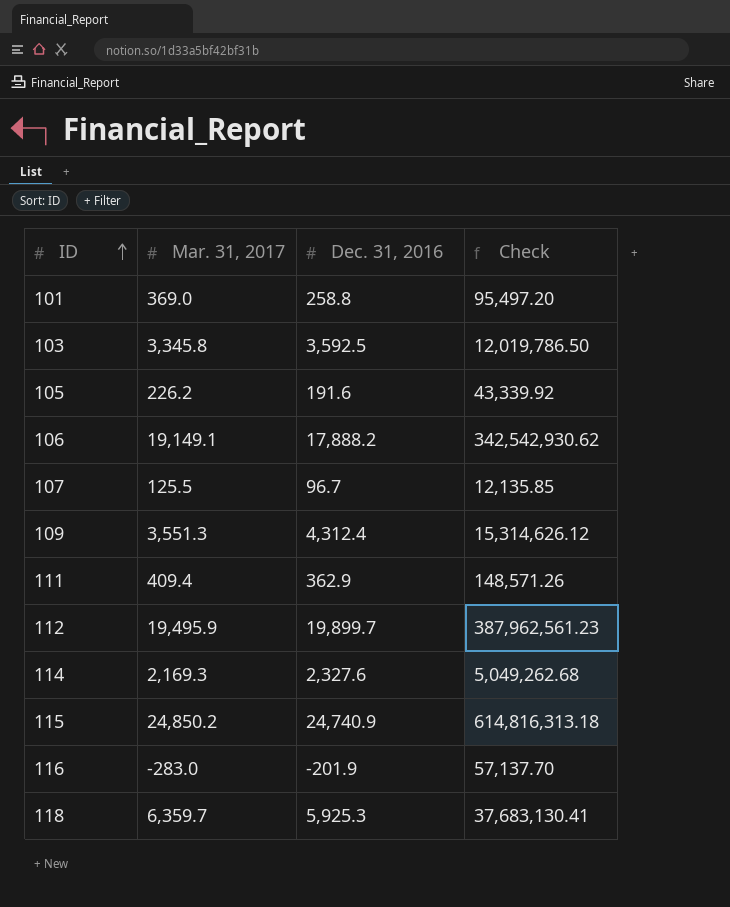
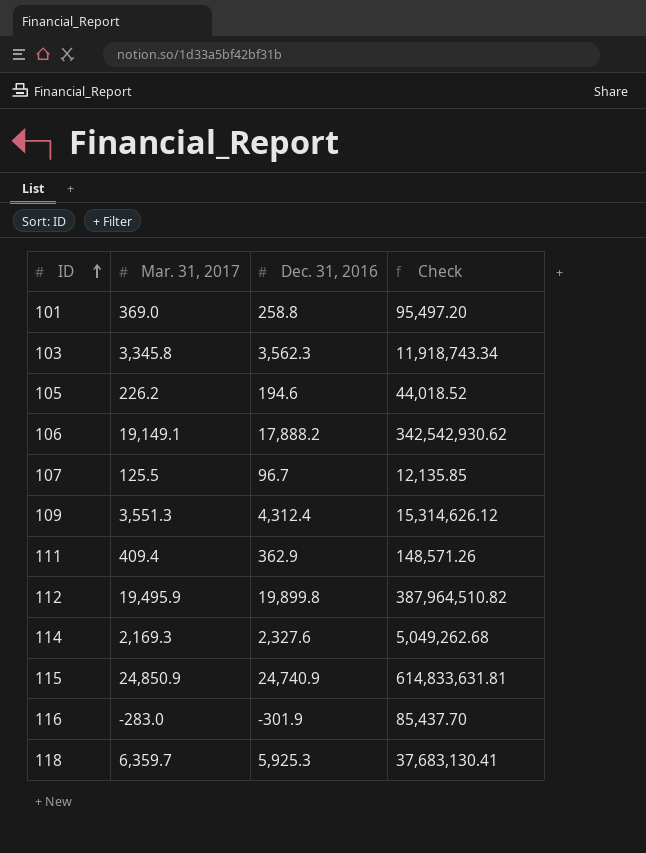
103 | Dec. 31, 2016: 3,592.5 -> 3,562.3
103 | Check: 12,019,786.50 -> 11,918,743.34
105 | Dec. 31, 2016: 191.6 -> 194.6
105 | Check: 43,339.92 -> 44,018.52
112 | Dec. 31, 2016: 19,899.7 -> 19,899.8
112 | Check: 387,962,561.23 -> 387,964,510.82
115 | Mar. 31, 2017: 24,850.2 -> 24,850.9
115 | Check: 614,816,313.18 -> 614,833,631.81
116 | Dec. 31, 2016: -201.9 -> -301.9
116 | Check: 57,137.70 -> 85,437.70

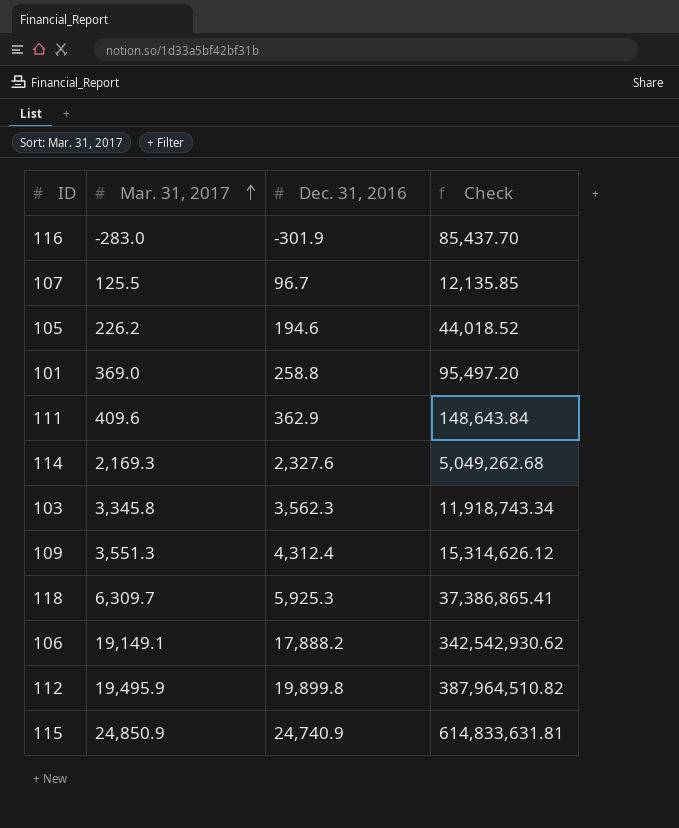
row order: ID ascending -> Mar. 31, 2017 ascending
111 | Mar. 31, 2017: 409.4 -> 409.6
111 | Check: 148,571.26 -> 148,643.84
118 | Mar. 31, 2017: 6,359.7 -> 6,309.7
118 | Check: 37,683,130.41 -> 37,386,865.41

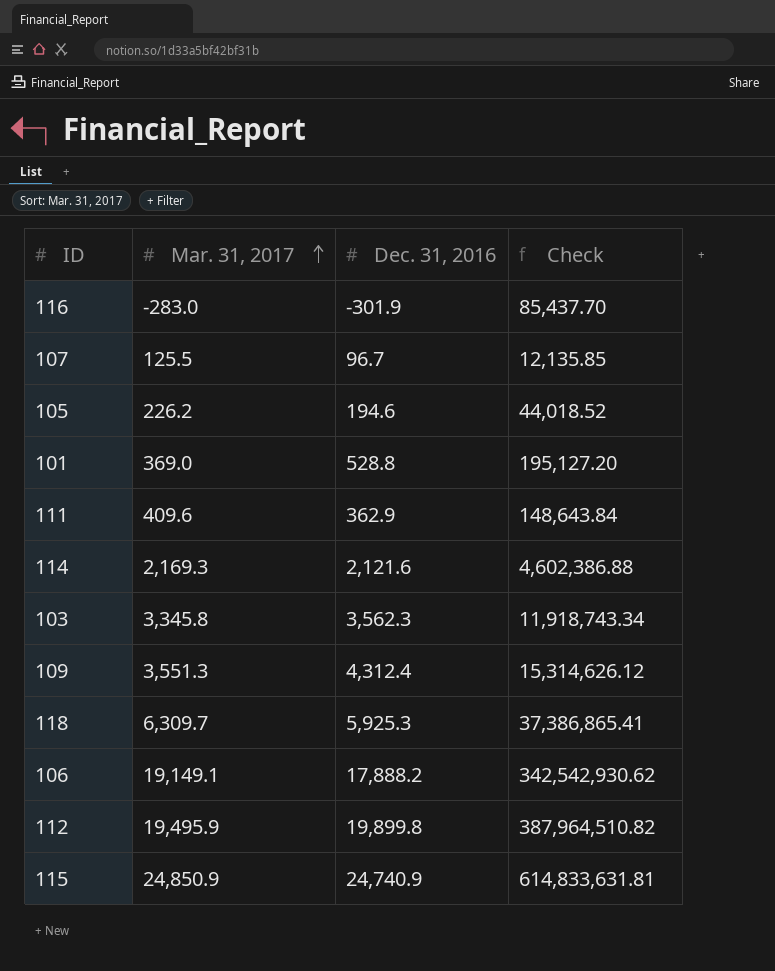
101 | Dec. 31, 2016: 258.8 -> 528.8
101 | Check: 95,497.20 -> 195,127.20
114 | Dec. 31, 2016: 2,327.6 -> 2,121.6
114 | Check: 5,049,262.68 -> 4,602,386.88

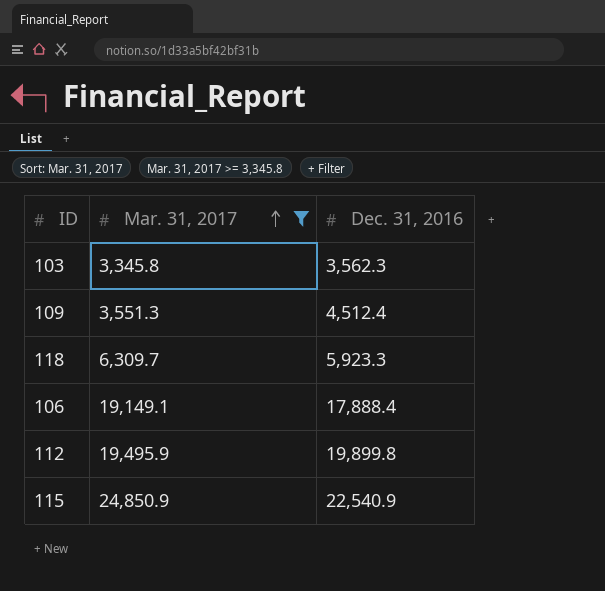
filter: none -> Mar. 31, 2017 >= 3,345.8
column Check | formula: [Mar. 31, 2017] * [Dec. 31, 2016] -> none
109 | Dec. 31, 2016: 4,312.4 -> 4,512.4
118 | Dec. 31, 2016: 5,925.3 -> 5,923.3
106 | Dec. 31, 2016: 17,888.2 -> 17,888.4
115 | Dec. 31, 2016: 24,740.9 -> 22,540.9

